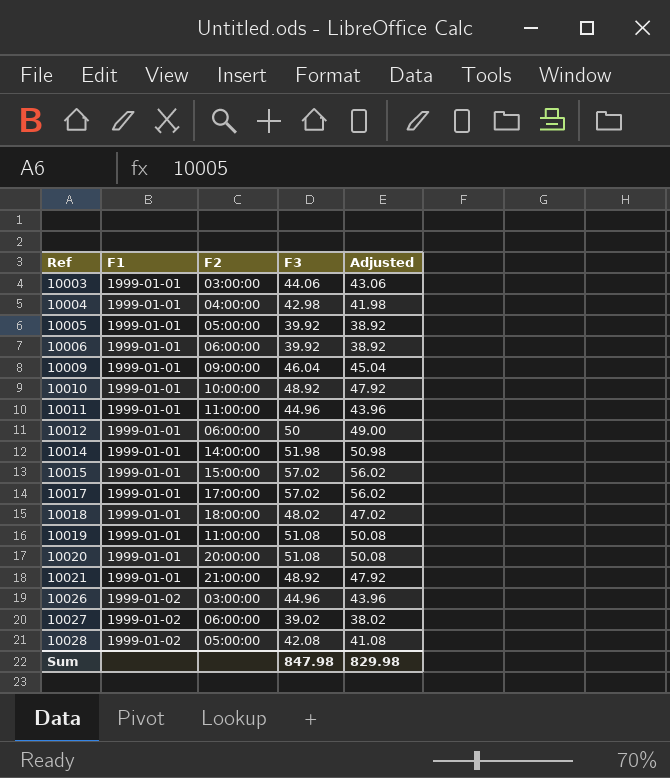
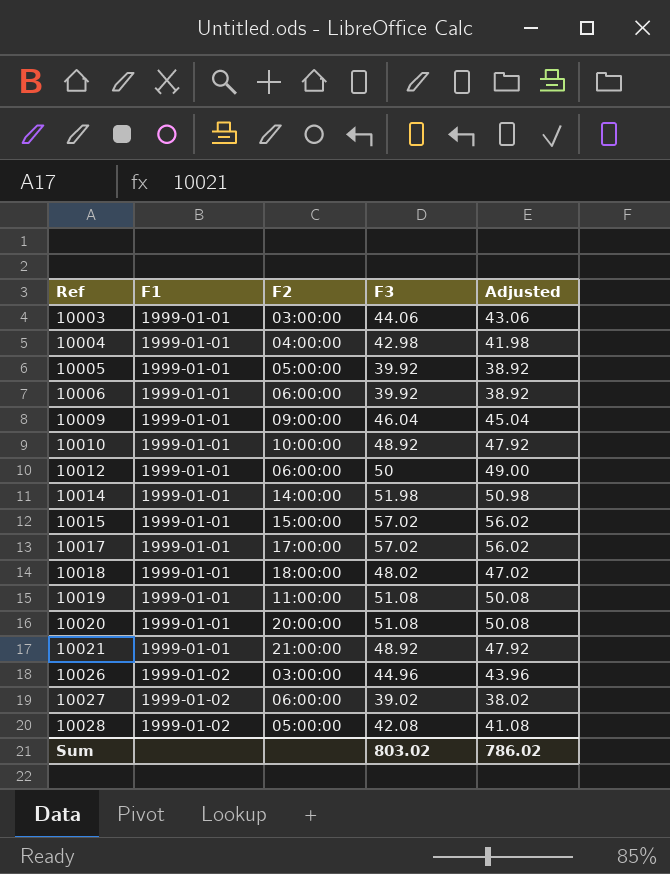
row 10011: 1999-01-01 | 11:00:00 | 44.96 | 43.96 -> none
Sum | F3: 847.98 -> 803.02
Sum | Adjusted: 829.98 -> 786.02

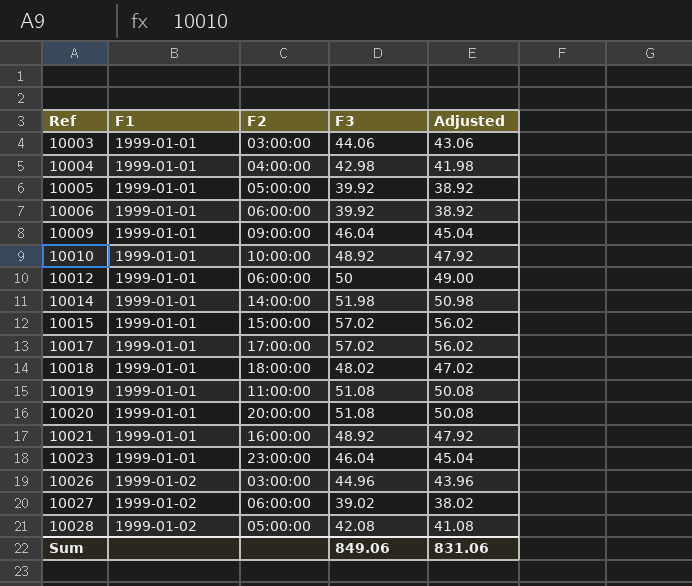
10021 | F2: 21:00:00 -> 16:00:00
row 10023: none -> 1999-01-01 | 23:00:00 | 46.04 | 45.04
Sum | F3: 803.02 -> 849.06
Sum | Adjusted: 786.02 -> 831.06

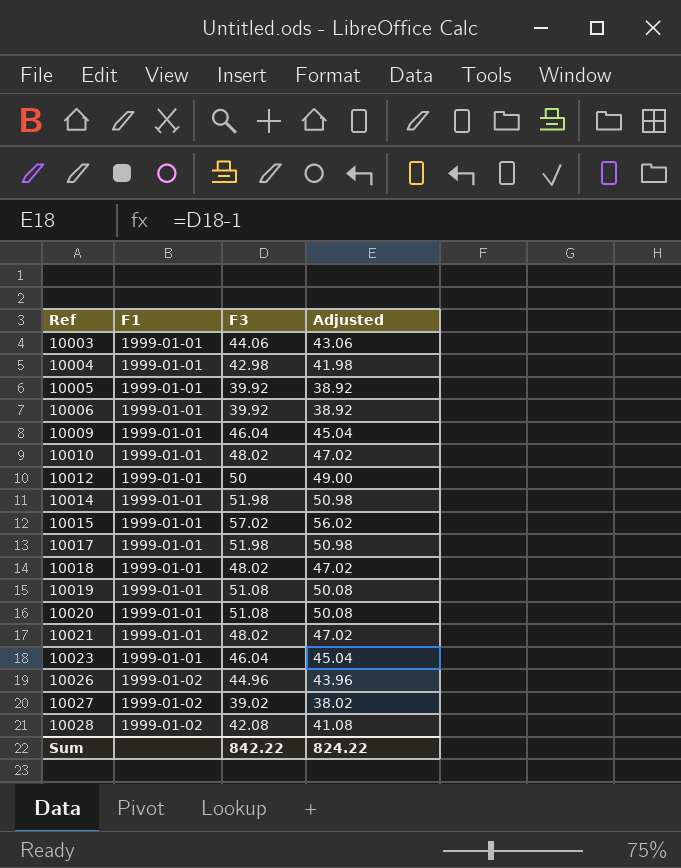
column F2 | position: 3 -> none
10010 | F3: 48.92 -> 48.02
10010 | Adjusted: 47.92 -> 47.02
10017 | F3: 57.02 -> 51.98
10017 | Adjusted: 56.02 -> 50.98
10021 | F3: 48.92 -> 48.02
10021 | Adjusted: 47.92 -> 47.02
Sum | F3: 849.06 -> 842.22
Sum | Adjusted: 831.06 -> 824.22

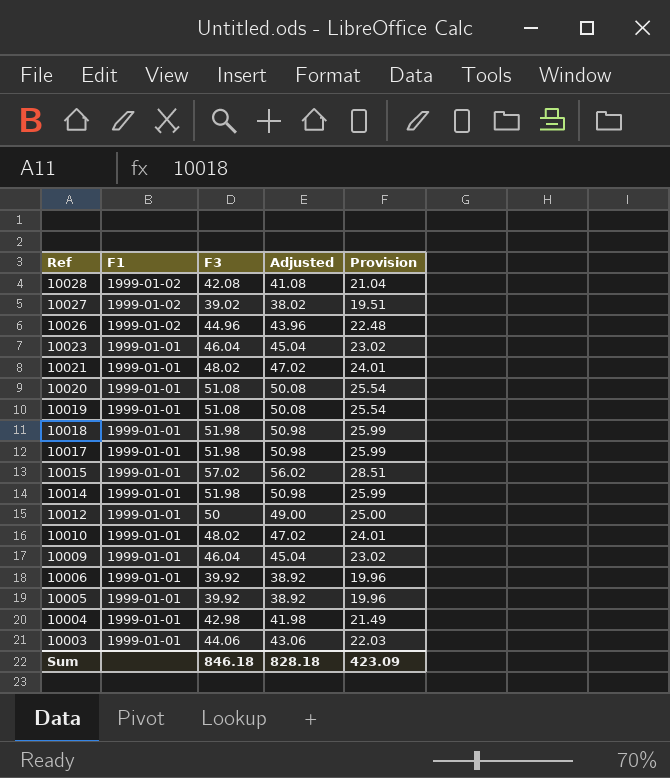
row order: Ref ascending -> Ref descending
column Provision | formula: none -> [F3] * 0.5
10018 | F3: 48.02 -> 51.98
10018 | Adjusted: 47.02 -> 50.98
Sum | F3: 842.22 -> 846.18
Sum | Adjusted: 824.22 -> 828.18

